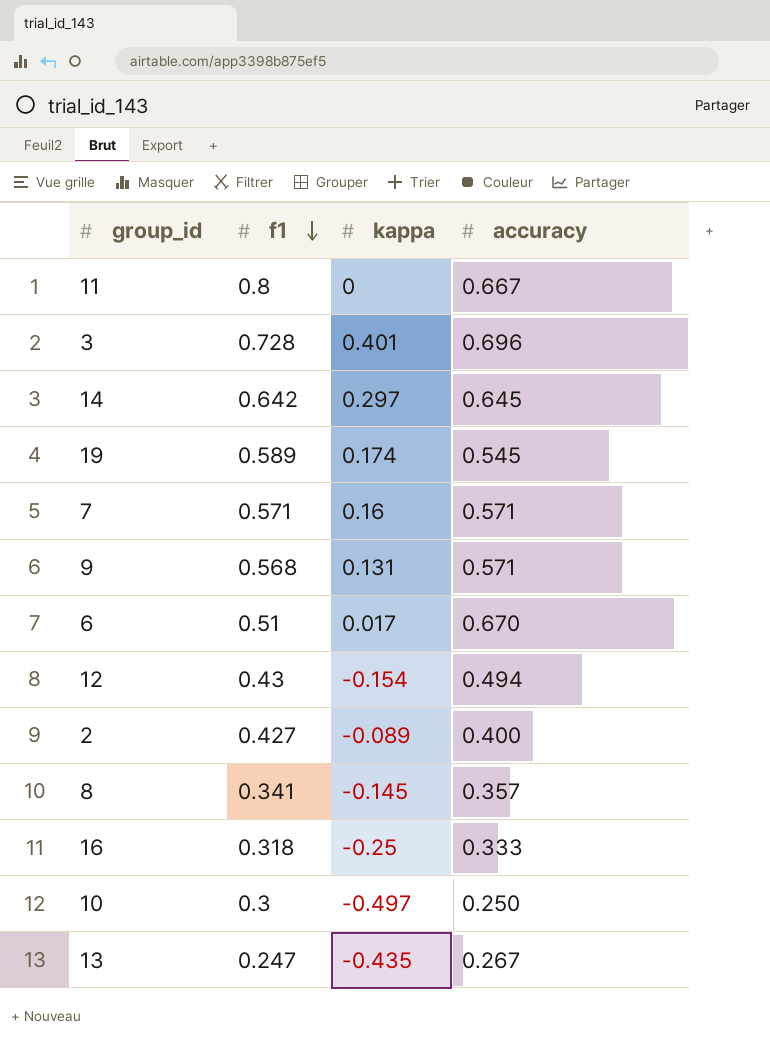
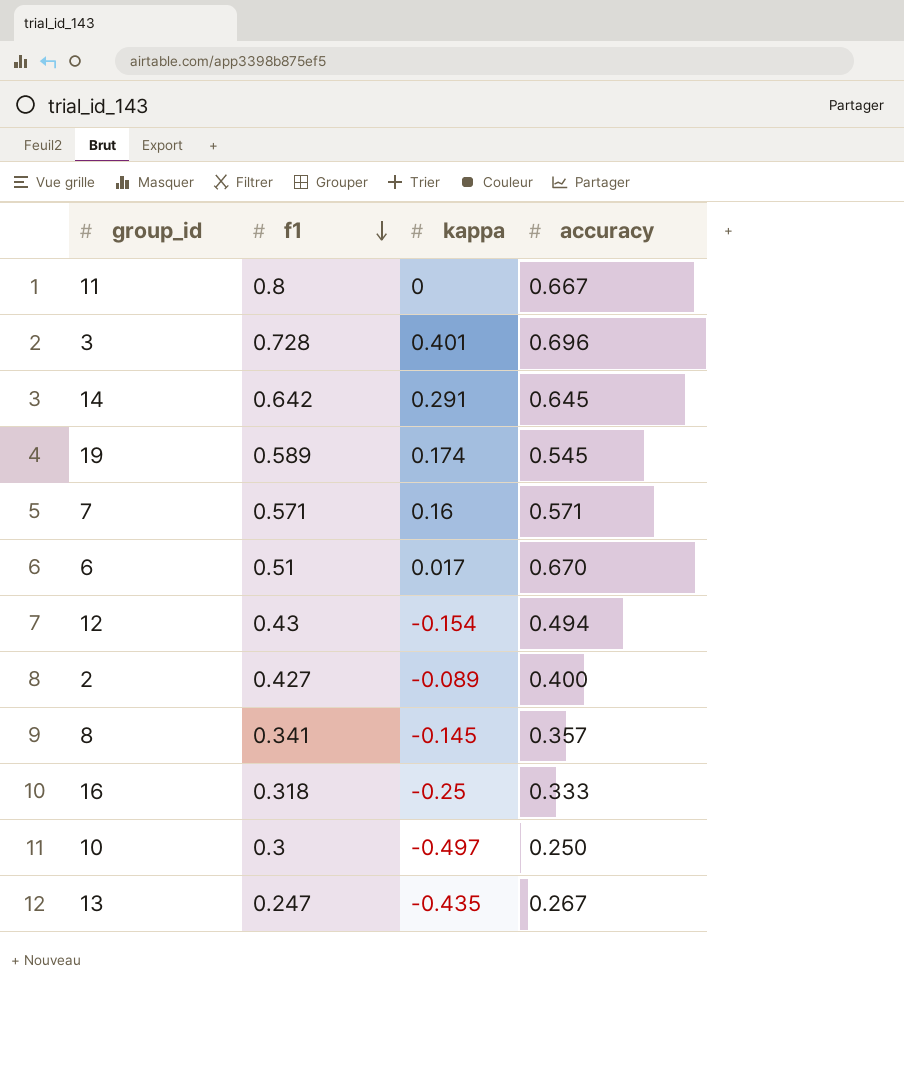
row 9: 0.568 | 0.131 | 0.571 -> none
14 | kappa: 0.297 -> 0.291

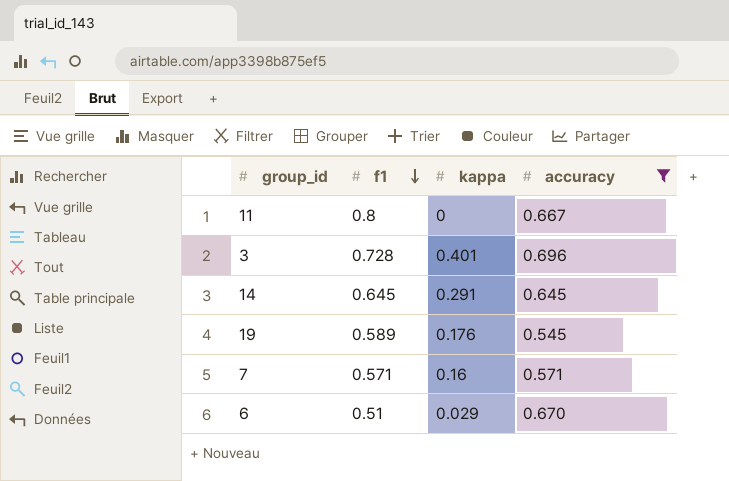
filter: none -> accuracy >= 0.545
14 | f1: 0.642 -> 0.645
19 | kappa: 0.174 -> 0.176
6 | kappa: 0.017 -> 0.029

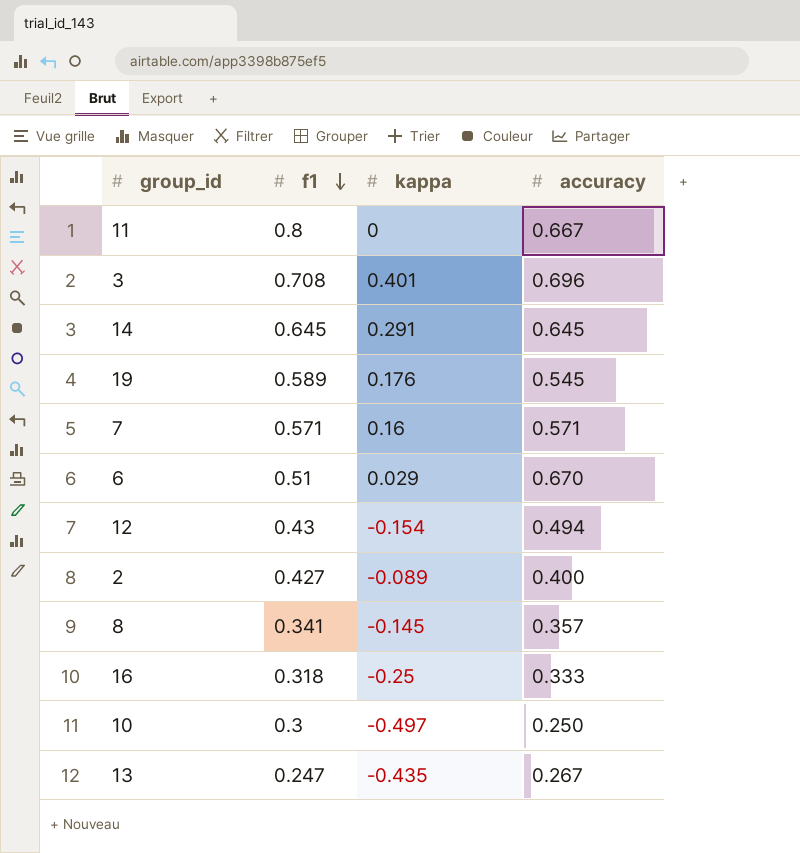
filter: accuracy >= 0.545 -> none
3 | f1: 0.728 -> 0.708

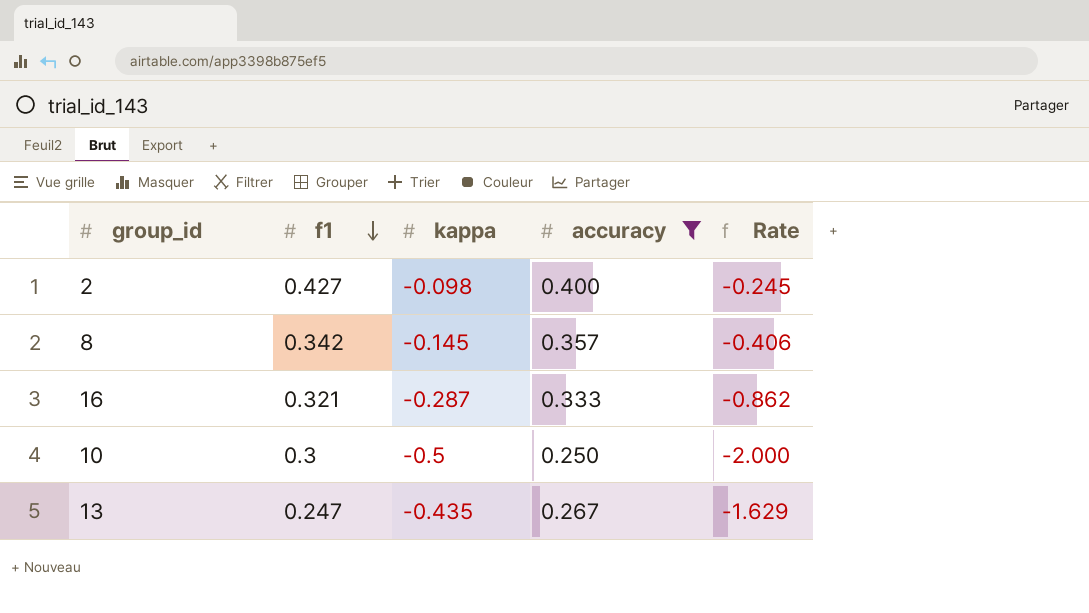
filter: none -> accuracy <= 0.400
column Rate | formula: none -> [kappa] / [accuracy]
2 | kappa: -0.089 -> -0.098
8 | f1: 0.341 -> 0.342
16 | f1: 0.318 -> 0.321
16 | kappa: -0.25 -> -0.287
10 | kappa: -0.497 -> -0.5

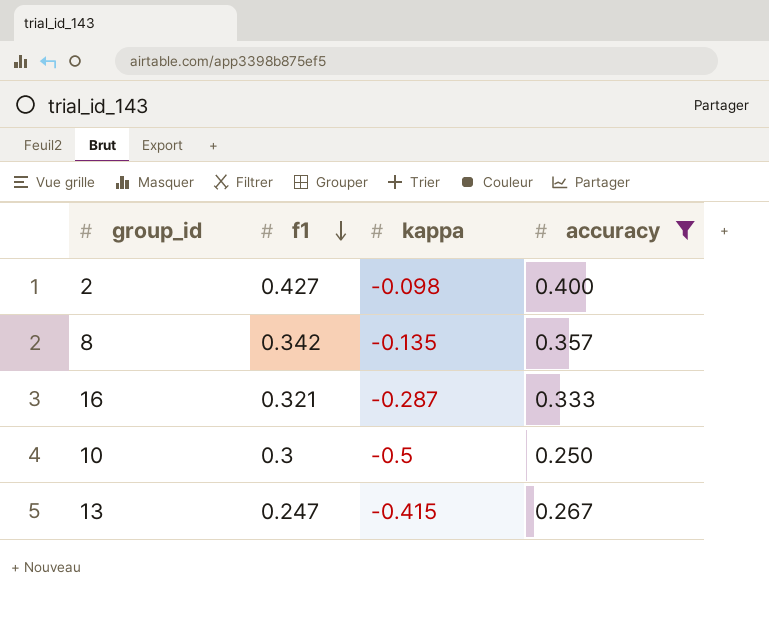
column Rate | formula: [kappa] / [accuracy] -> none
8 | kappa: -0.145 -> -0.135
13 | kappa: -0.435 -> -0.415

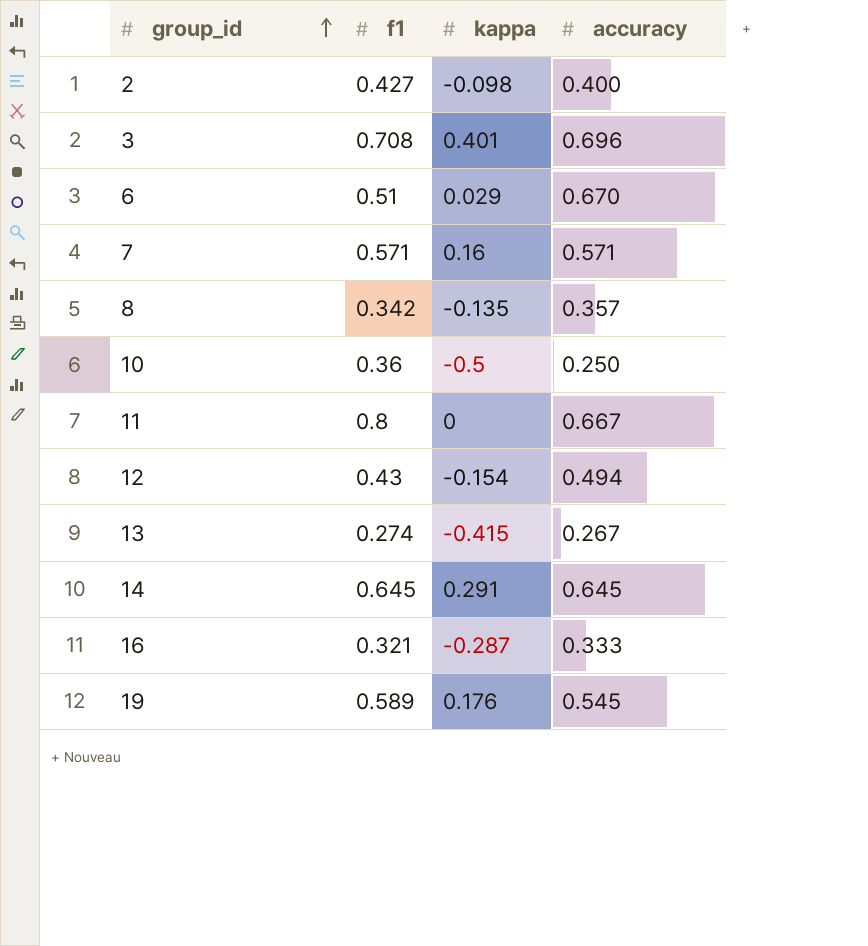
filter: accuracy <= 0.400 -> none
row order: f1 descending -> group_id ascending
10 | f1: 0.3 -> 0.36
13 | f1: 0.247 -> 0.274

